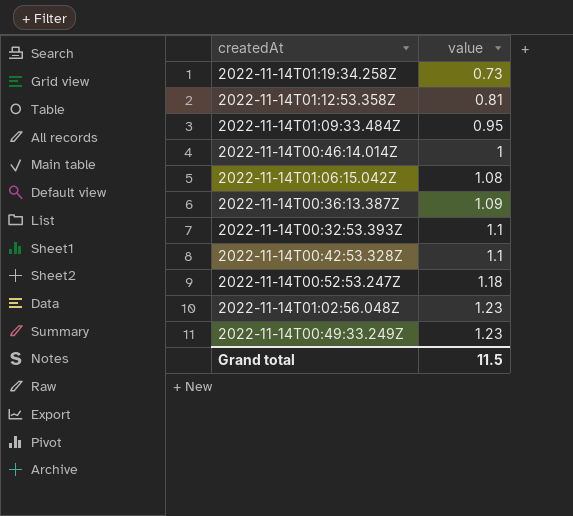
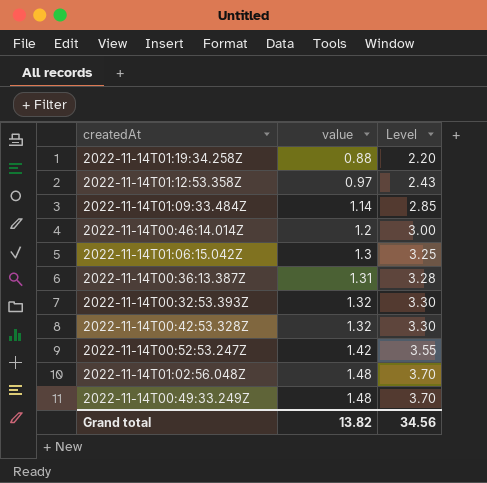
column Level | formula: none -> [value] * 2.5
2022-11-14T01:19:34.258Z | value: 0.73 -> 0.88
2022-11-14T01:12:53.358Z | value: 0.81 -> 0.97
2022-11-14T01:09:33.484Z | value: 0.95 -> 1.14
2022-11-14T00:46:14.014Z | value: 1 -> 1.2
2022-11-14T01:06:15.042Z | value: 1.08 -> 1.3
2022-11-14T00:36:13.387Z | value: 1.09 -> 1.31
2022-11-14T00:32:53.393Z | value: 1.1 -> 1.32
2022-11-14T00:42:53.328Z | value: 1.1 -> 1.32
2022-11-14T00:52:53.247Z | value: 1.18 -> 1.42
2022-11-14T01:02:56.048Z | value: 1.23 -> 1.48
2022-11-14T00:49:33.249Z | value: 1.23 -> 1.48
Grand total | value: 11.5 -> 13.82

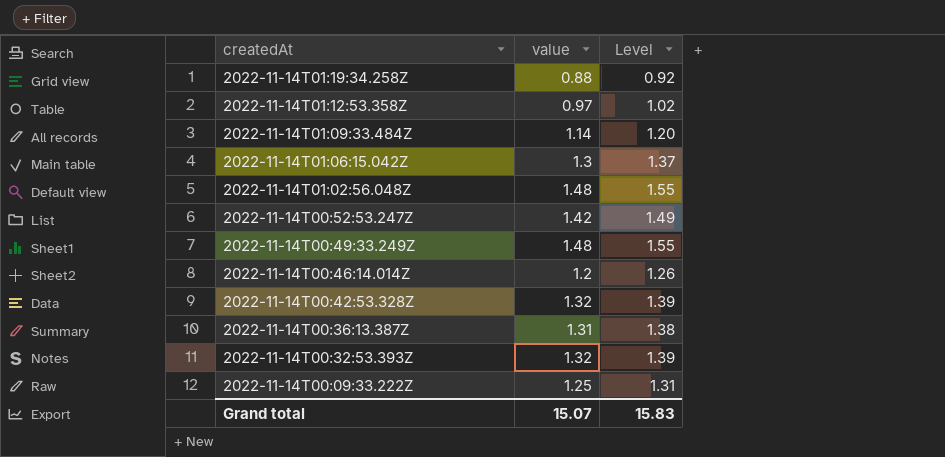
row order: value ascending -> createdAt descending
column Level | formula: [value] * 2.5 -> [value] * 1.05
row 2022-11-14T00:09:33.222Z: none -> 1.25 | 1.31
Grand total | value: 13.82 -> 15.07
Grand total | Level: 34.56 -> 15.83

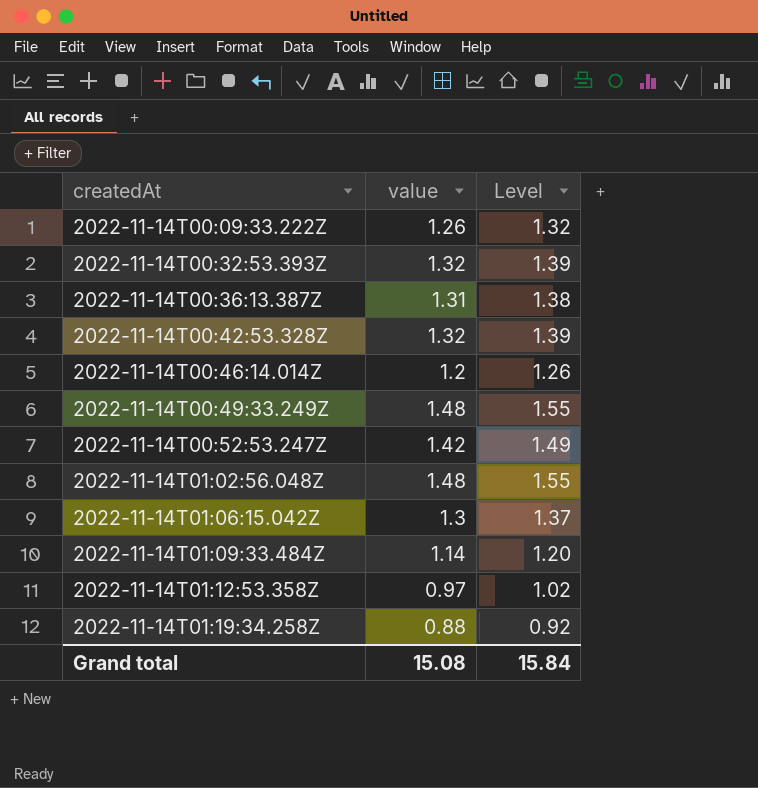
row order: createdAt descending -> createdAt ascending
2022-11-14T00:09:33.222Z | value: 1.25 -> 1.26
2022-11-14T00:09:33.222Z | Level: 1.31 -> 1.32
Grand total | value: 15.07 -> 15.08
Grand total | Level: 15.83 -> 15.84

